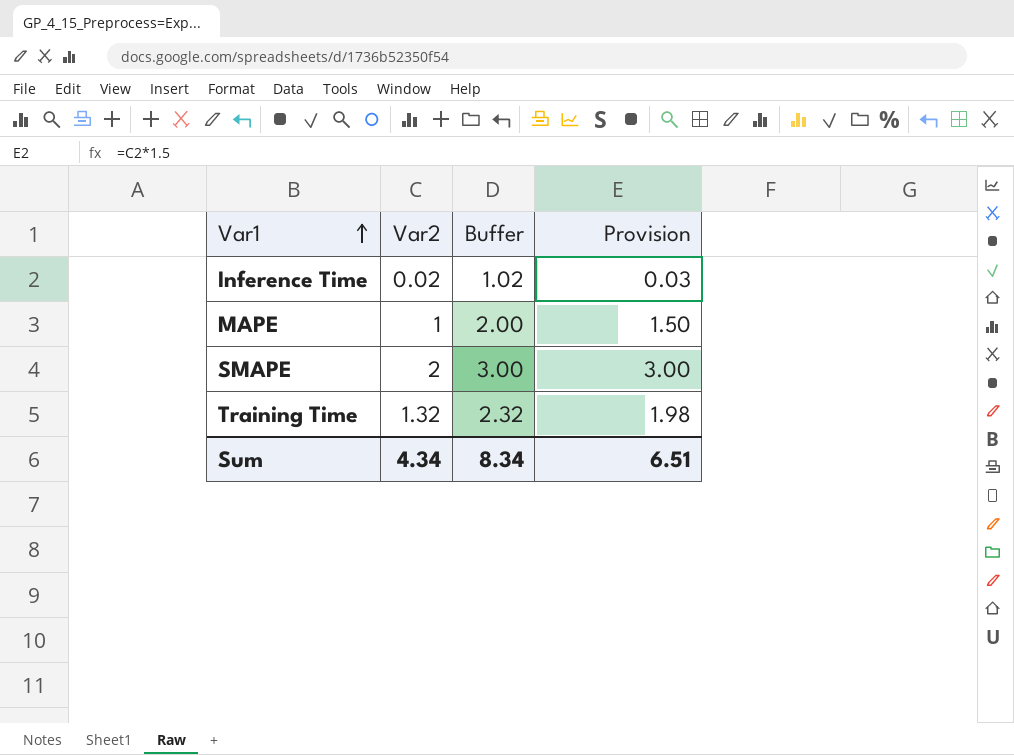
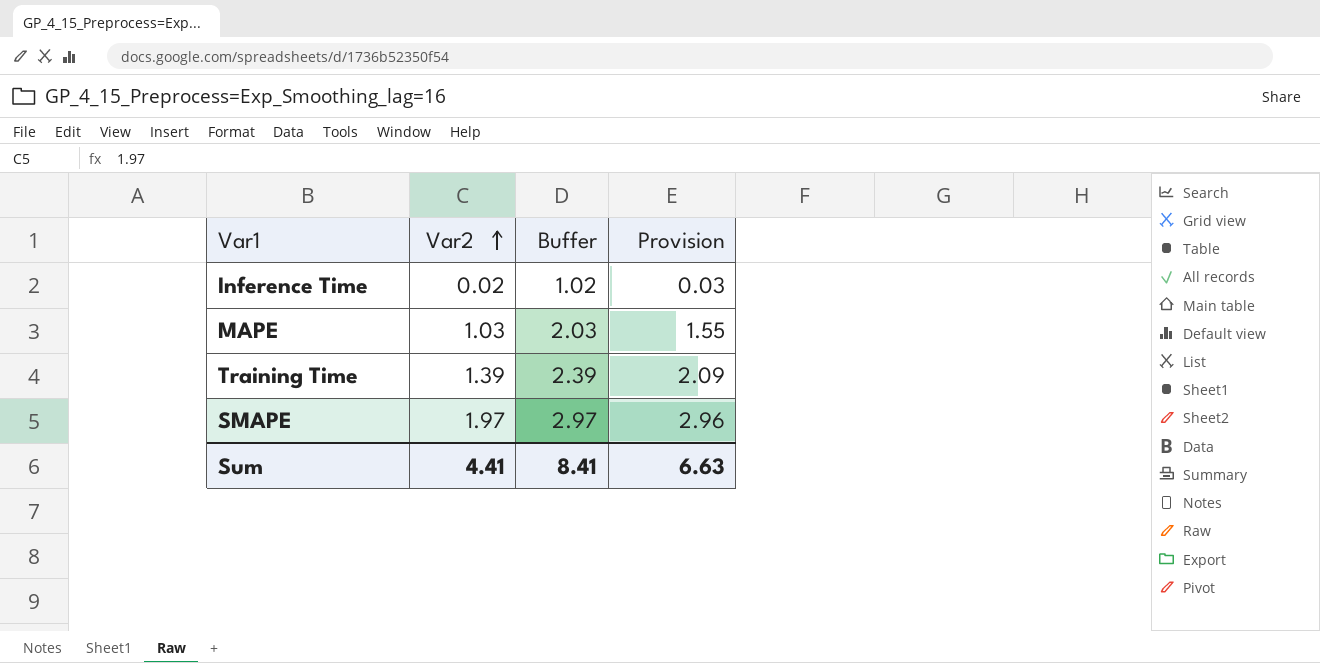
row order: Var1 ascending -> Var2 ascending
MAPE | Var2: 1 -> 1.03
MAPE | Buffer: 2.00 -> 2.03
MAPE | Provision: 1.50 -> 1.55
Training Time | Var2: 1.32 -> 1.39
Training Time | Buffer: 2.32 -> 2.39
Training Time | Provision: 1.98 -> 2.09
SMAPE | Var2: 2 -> 1.97
SMAPE | Buffer: 3.00 -> 2.97
SMAPE | Provision: 3.00 -> 2.96
Sum | Var2: 4.34 -> 4.41
Sum | Buffer: 8.34 -> 8.41
Sum | Provision: 6.51 -> 6.63

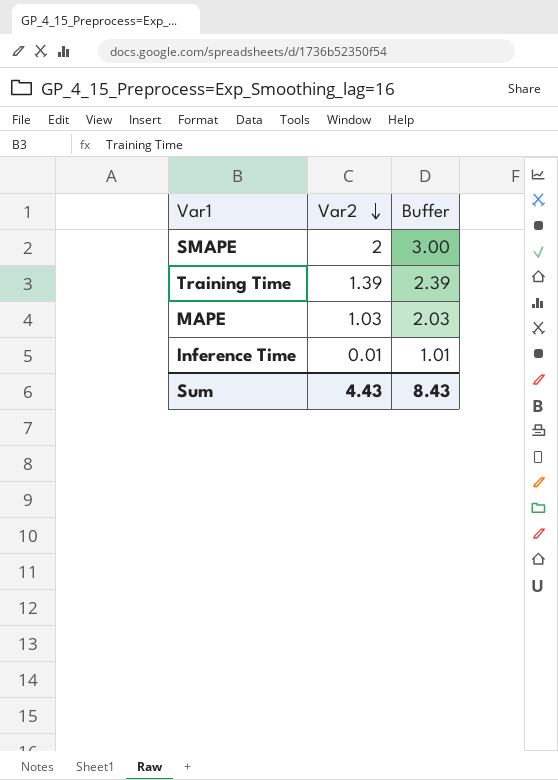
row order: Var2 ascending -> Var2 descending
column Provision | formula: [Var2] * 1.5 -> none
SMAPE | Var2: 1.97 -> 2
SMAPE | Buffer: 2.97 -> 3.00
Inference Time | Var2: 0.02 -> 0.01
Inference Time | Buffer: 1.02 -> 1.01
Sum | Var2: 4.41 -> 4.43
Sum | Buffer: 8.41 -> 8.43

